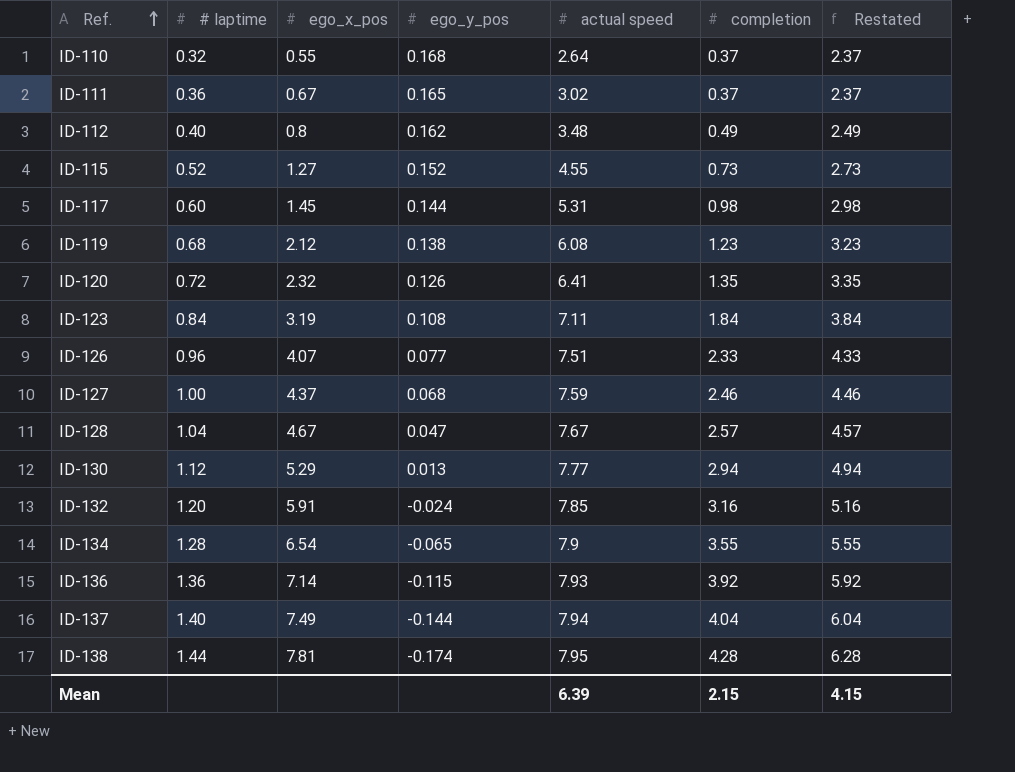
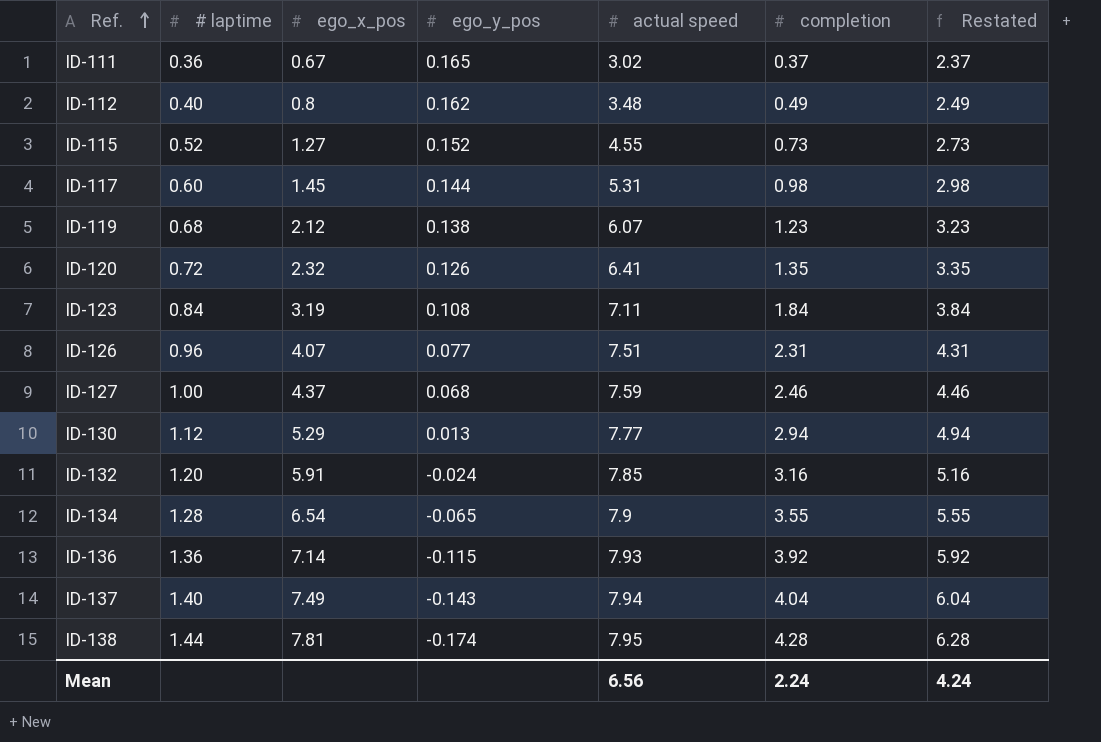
row ID-110: 0.32 | 0.55 | 0.168 | 2.64 | 0.37 | 2.37 -> none
row ID-128: 1.04 | 4.67 | 0.047 | 7.67 | 2.57 | 4.57 -> none
ID-119 | actual speed: 6.08 -> 6.07
ID-126 | completion: 2.33 -> 2.31
ID-126 | Restated: 4.33 -> 4.31
ID-137 | ego_y_pos: -0.144 -> -0.143
Mean | actual speed: 6.39 -> 6.56
Mean | completion: 2.15 -> 2.24
Mean | Restated: 4.15 -> 4.24

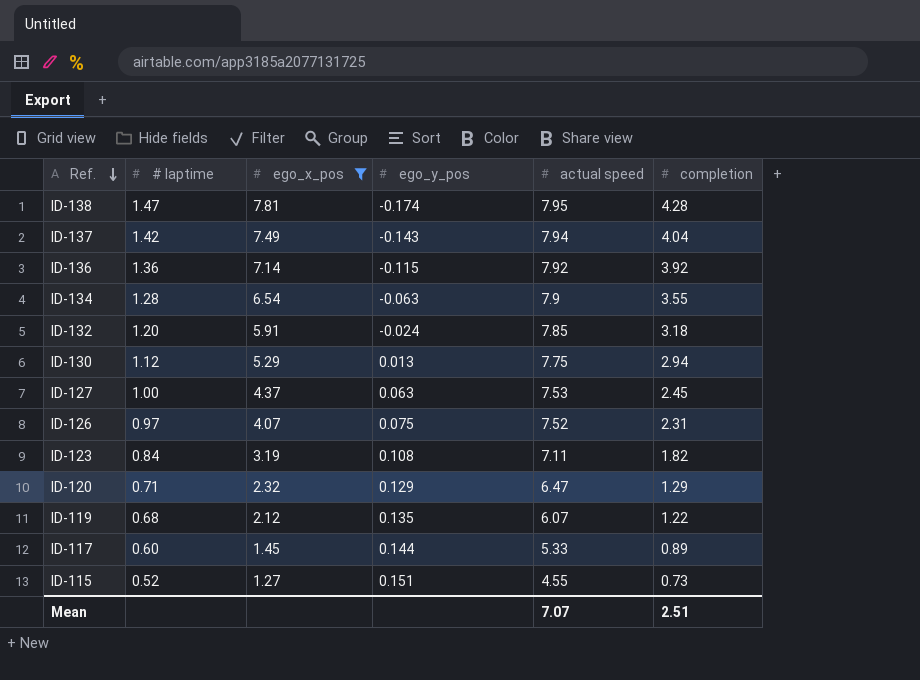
filter: none -> ego_x_pos >= 1.27
row order: Ref. ascending -> Ref. descending
column Restated | formula: [completion] + 2 -> none
ID-138 | # laptime: 1.44 -> 1.47
ID-137 | # laptime: 1.40 -> 1.42
ID-136 | actual speed: 7.93 -> 7.92
ID-134 | ego_y_pos: -0.065 -> -0.063
ID-132 | completion: 3.16 -> 3.18
ID-130 | actual speed: 7.77 -> 7.75
ID-127 | ego_y_pos: 0.068 -> 0.063
ID-127 | actual speed: 7.59 -> 7.53
ID-127 | completion: 2.46 -> 2.45
ID-126 | # laptime: 0.96 -> 0.97
ID-126 | ego_y_pos: 0.077 -> 0.075
ID-126 | actual speed: 7.51 -> 7.52
ID-123 | completion: 1.84 -> 1.82
ID-120 | # laptime: 0.72 -> 0.71
ID-120 | ego_y_pos: 0.126 -> 0.129
ID-120 | actual speed: 6.41 -> 6.47
ID-120 | completion: 1.35 -> 1.29
ID-119 | ego_y_pos: 0.138 -> 0.135
ID-119 | completion: 1.23 -> 1.22
ID-117 | actual speed: 5.31 -> 5.33
ID-117 | completion: 0.98 -> 0.89
ID-115 | ego_y_pos: 0.152 -> 0.151
Mean | actual speed: 6.56 -> 7.07
Mean | completion: 2.24 -> 2.51

